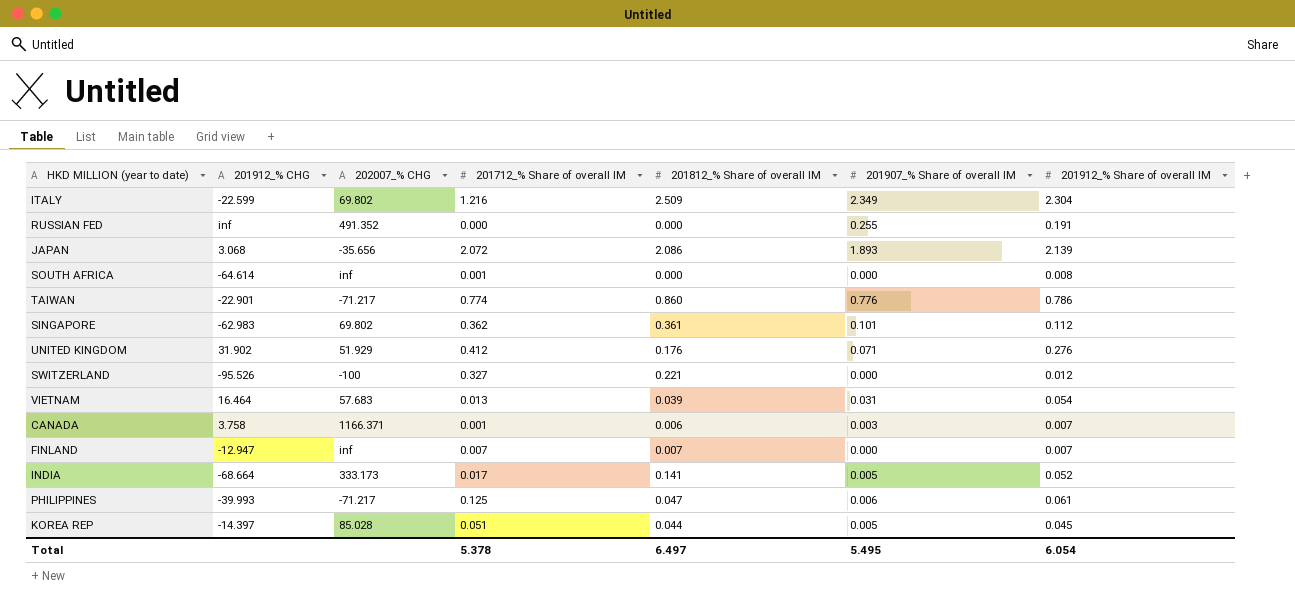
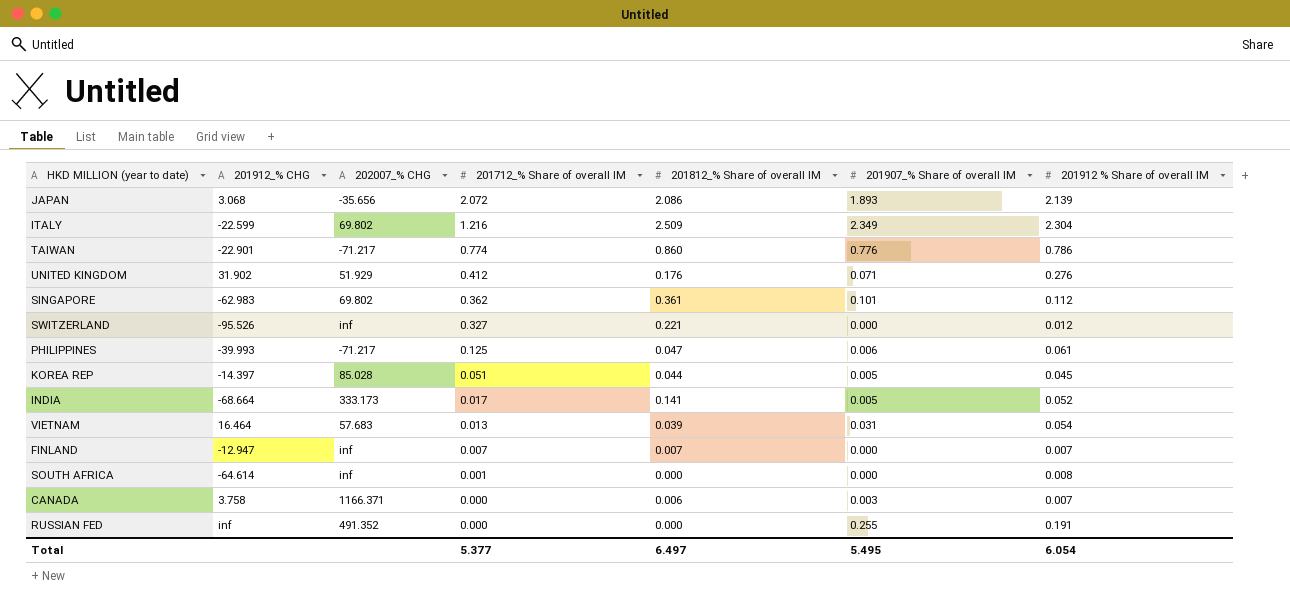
row order: none -> 201712_% Share of overall IM descending
column name: 201912_% Share of overall IM -> 201912 % Share of overall IM
SWITZERLAND | 202007_% CHG: -100 -> inf
CANADA | 201712_% Share of overall IM: 0.001 -> 0.000
Total | 201712_% Share of overall IM: 5.378 -> 5.377

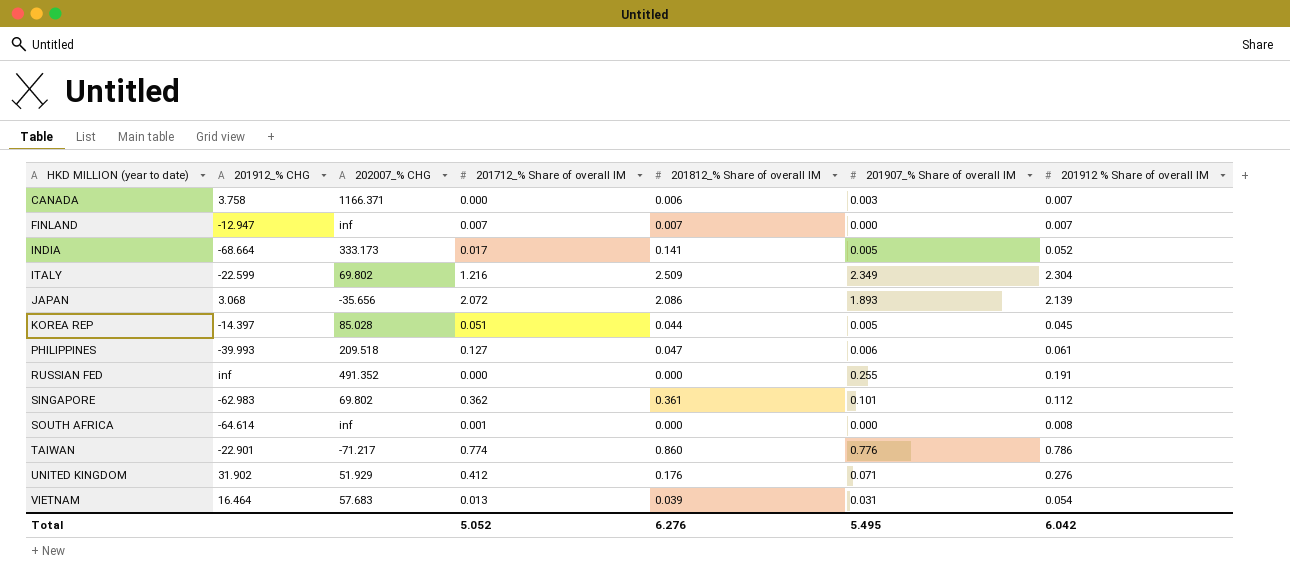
row order: 201712_% Share of overall IM descending -> HKD MILLION (year to date) ascending
row SWITZERLAND: -95.526 | inf | 0.327 | 0.221 | 0.000 | 0.012 -> none
PHILIPPINES | 202007_% CHG: -71.217 -> 209.518
PHILIPPINES | 201712_% Share of overall IM: 0.125 -> 0.127
Total | 201712_% Share of overall IM: 5.377 -> 5.052
Total | 201812_% Share of overall IM: 6.497 -> 6.276
Total | 201912 % Share of overall IM: 6.054 -> 6.042

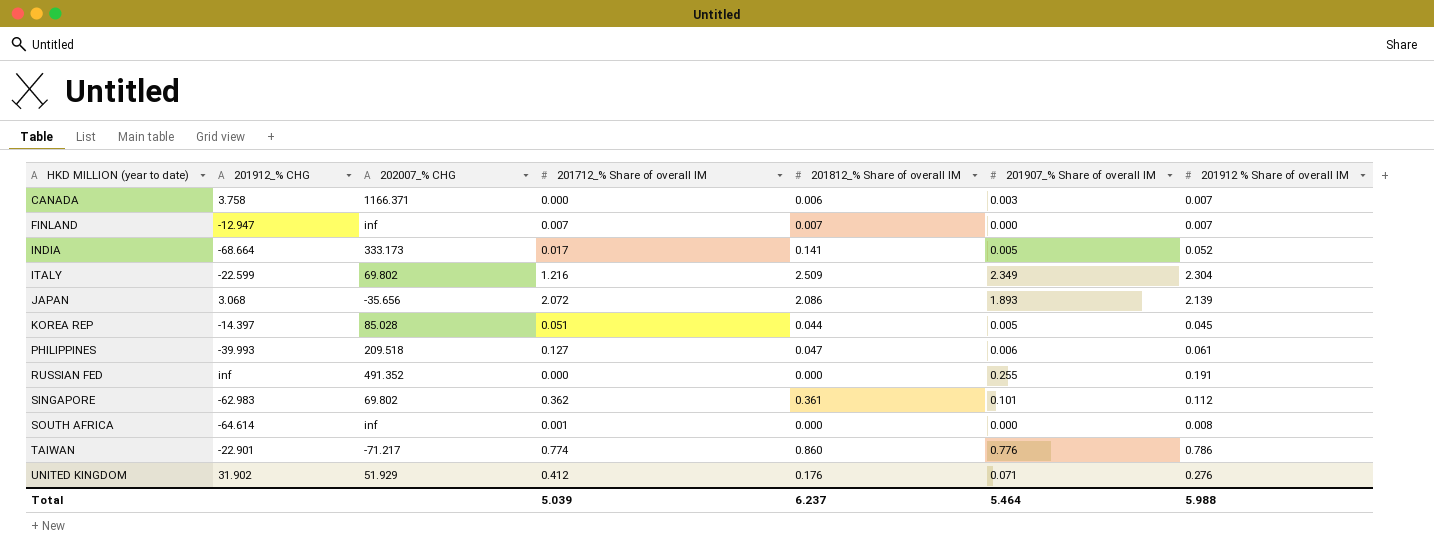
row VIETNAM: 16.464 | 57.683 | 0.013 | 0.039 | 0.031 | 0.054 -> none
Total | 201712_% Share of overall IM: 5.052 -> 5.039
Total | 201812_% Share of overall IM: 6.276 -> 6.237
Total | 201907_% Share of overall IM: 5.495 -> 5.464
Total | 201912 % Share of overall IM: 6.042 -> 5.988

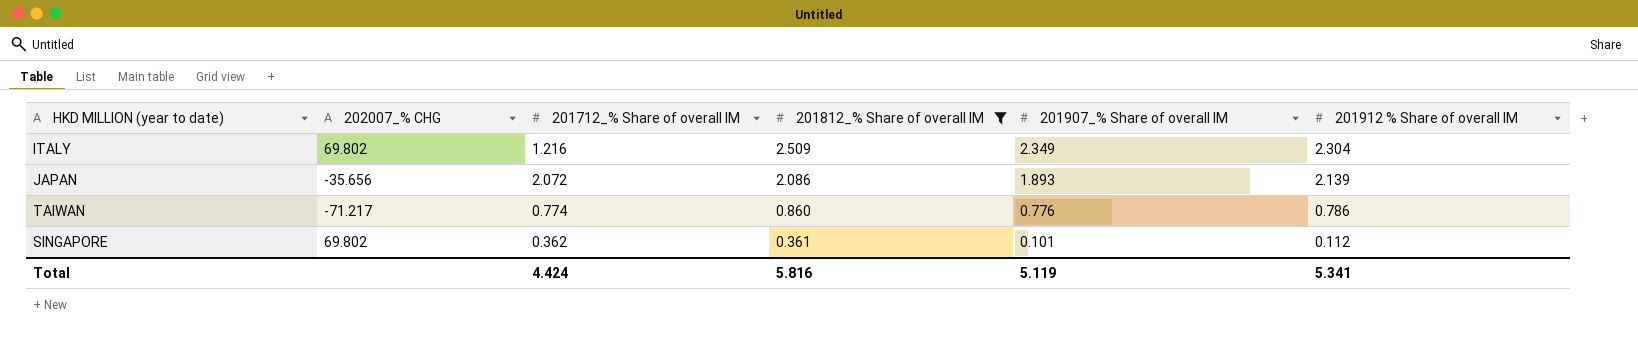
filter: none -> 201812_% Share of overall IM >= 0.361
row order: HKD MILLION (year to date) ascending -> 201812_% Share of overall IM descending
column 201912_% CHG | position: 2 -> none
Total | 201712_% Share of overall IM: 5.039 -> 4.424
Total | 201812_% Share of overall IM: 6.237 -> 5.816
Total | 201907_% Share of overall IM: 5.464 -> 5.119
Total | 201912 % Share of overall IM: 5.988 -> 5.341

